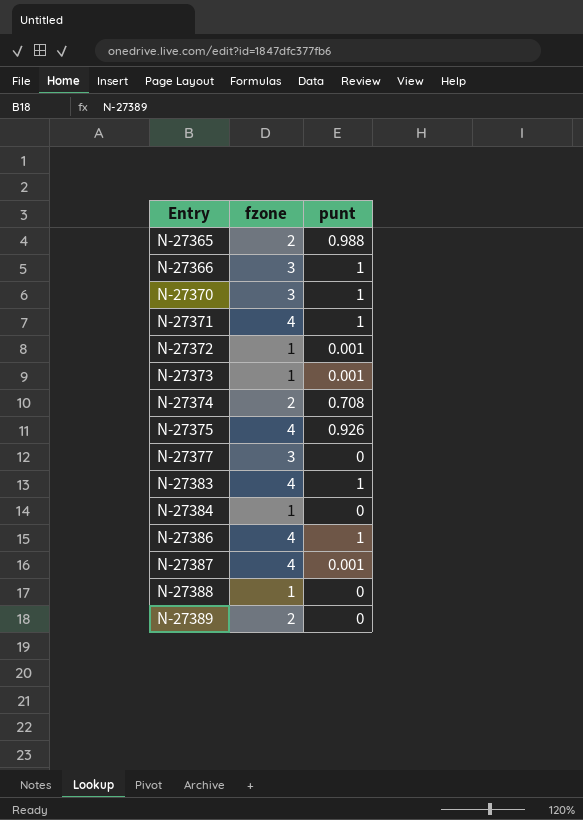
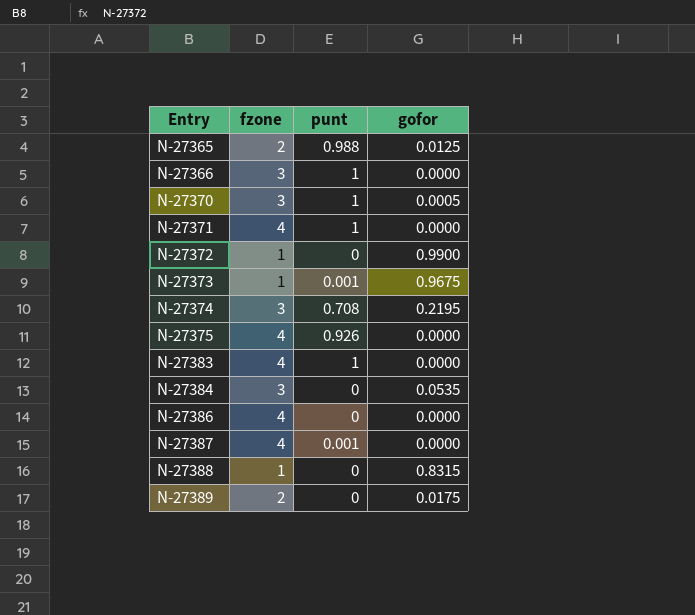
column gofor | position: none -> 4
row N-27377: 3 | 0 -> none
N-27372 | punt: 0.001 -> 0
N-27374 | fzone: 2 -> 3
N-27384 | fzone: 1 -> 3
N-27386 | punt: 1 -> 0

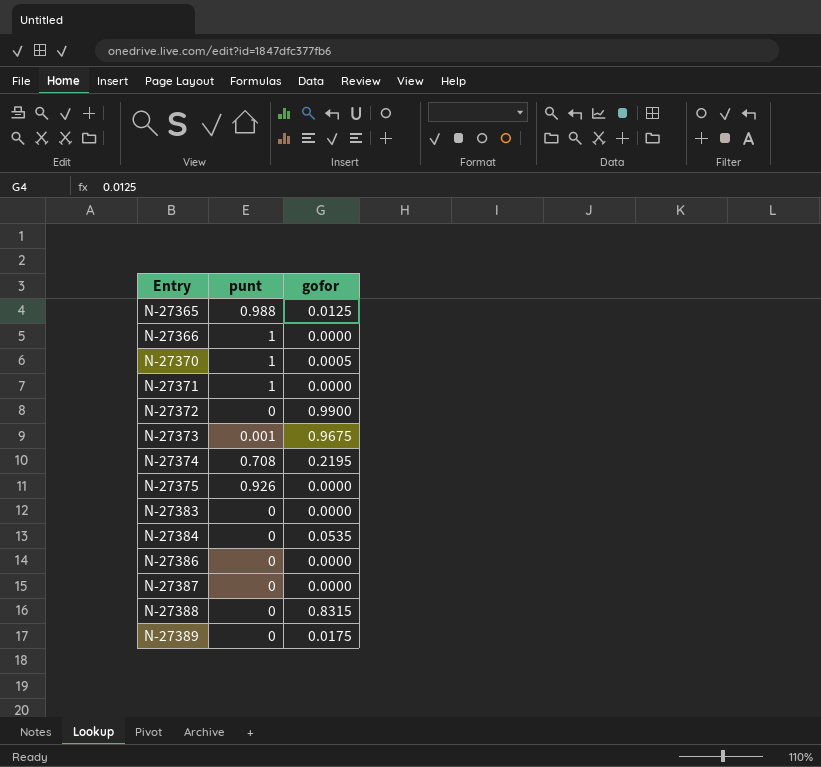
column fzone | position: 2 -> none
N-27383 | punt: 1 -> 0
N-27387 | punt: 0.001 -> 0

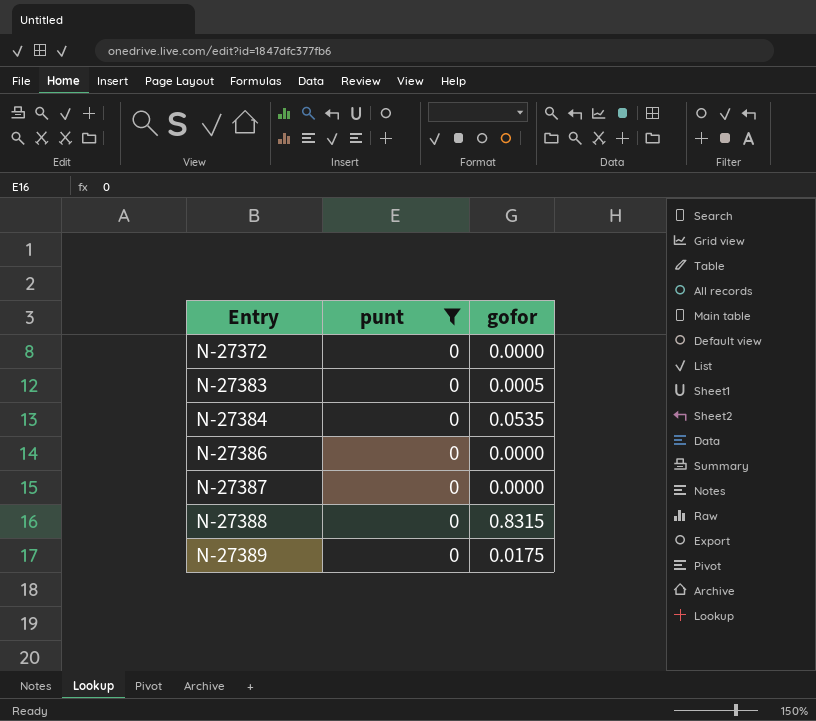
filter: none -> punt = 0
N-27372 | gofor: 0.9900 -> 0.0000
N-27383 | gofor: 0.0000 -> 0.0005

